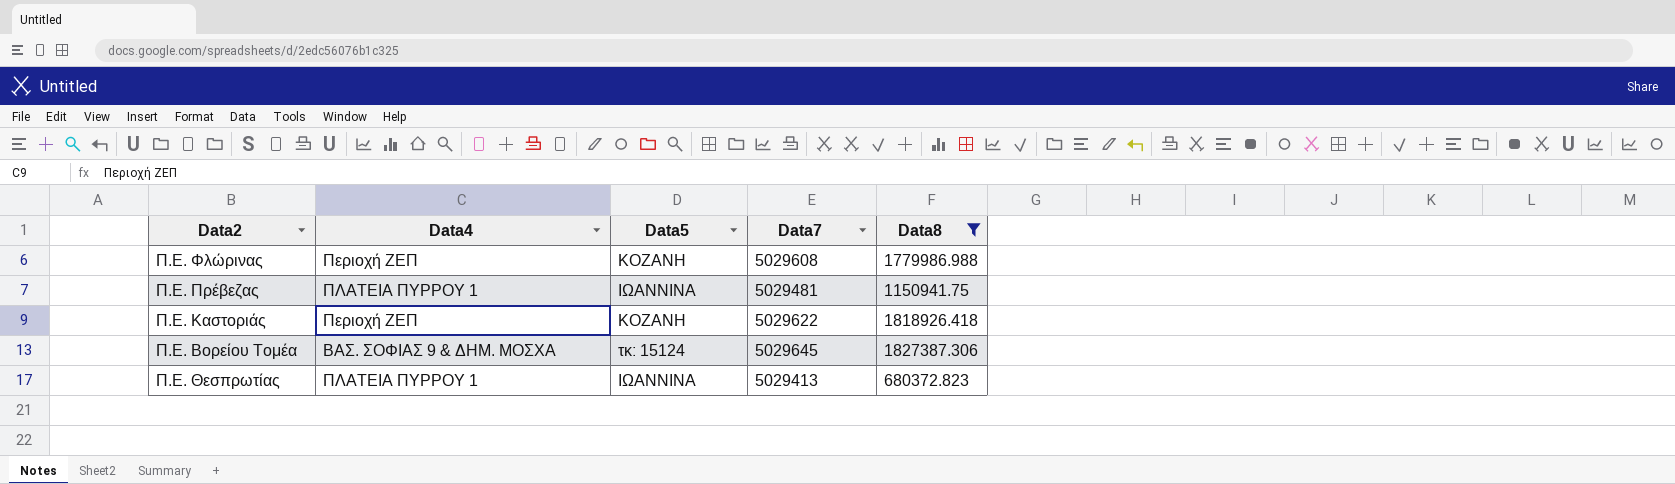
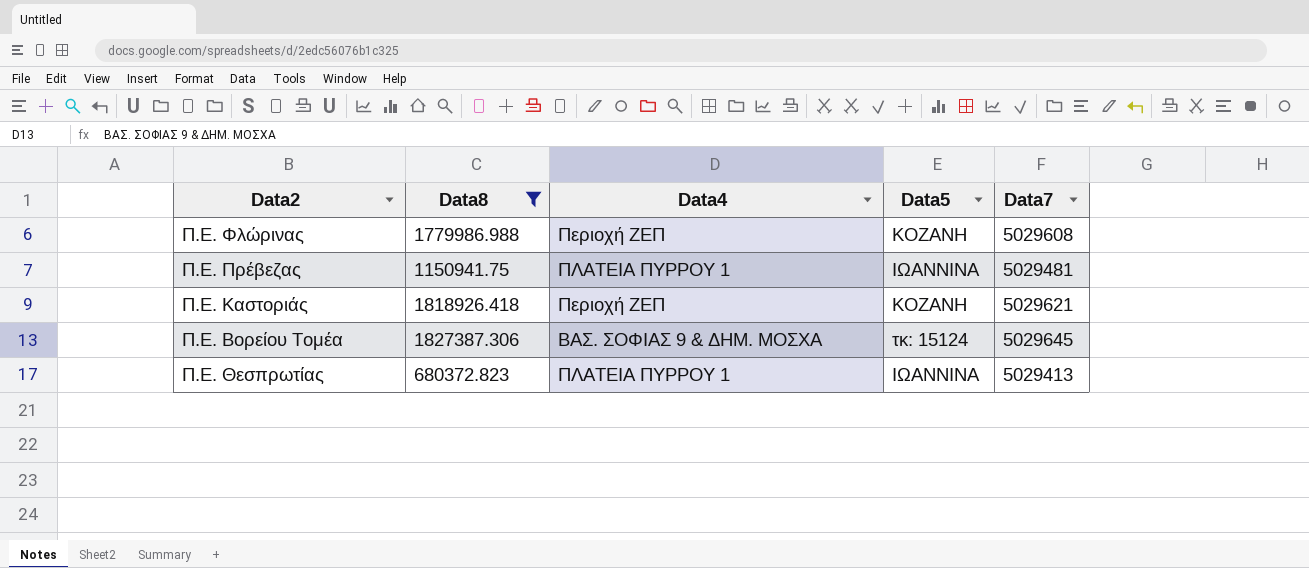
column Data8 | position: 5 -> 2
Π.Ε. Καστοριάς | Data7: 5029622 -> 5029621

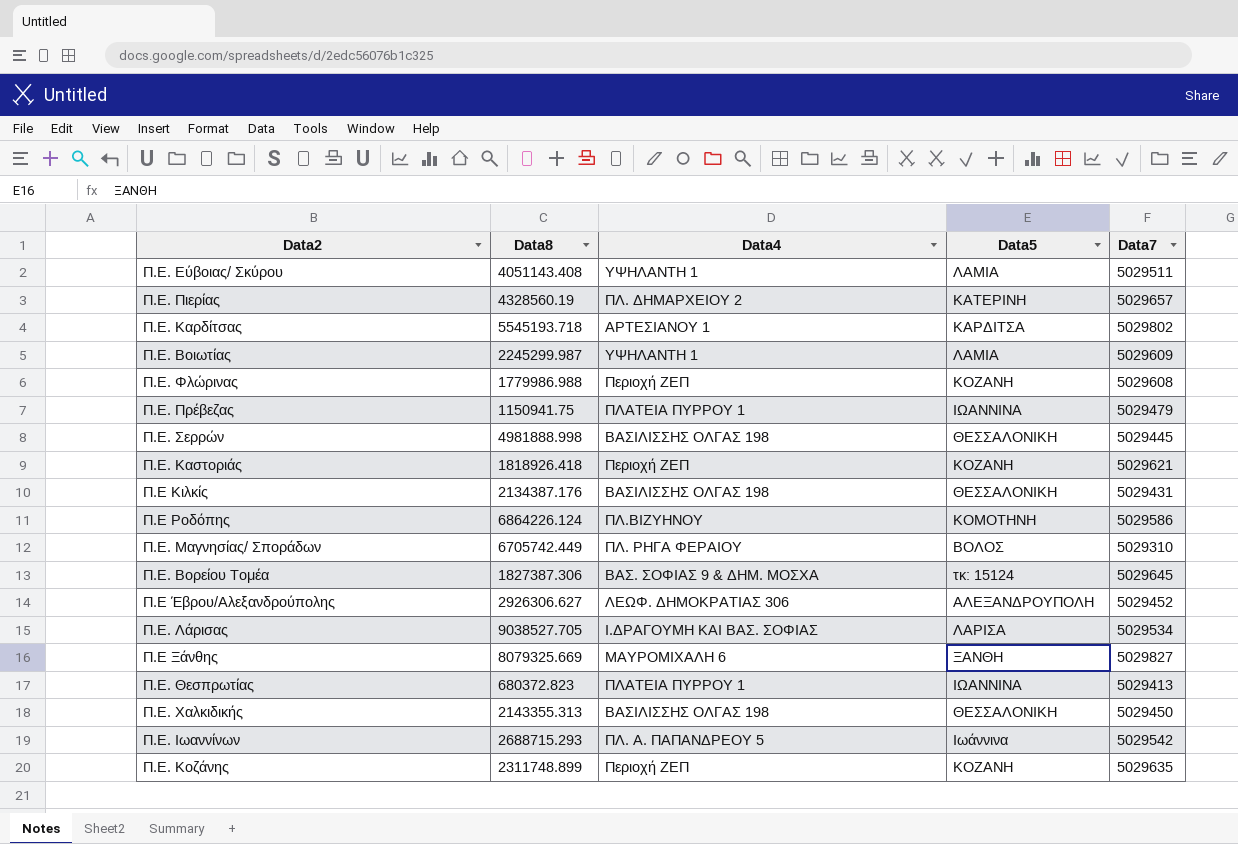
filter: Data8 <= 1827387.306 -> none
Π.Ε. Πρέβεζας | Data7: 5029481 -> 5029479

